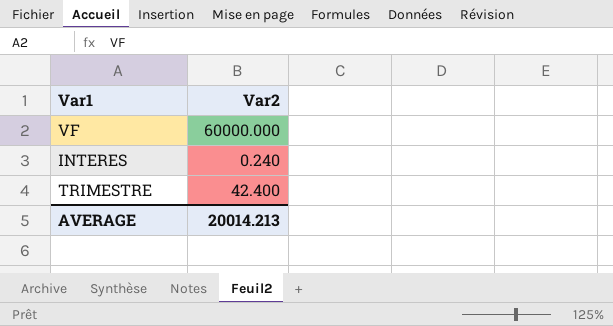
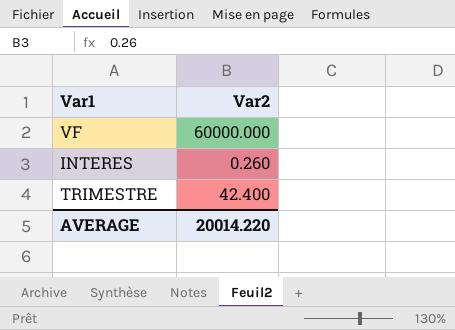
INTERES | Var2: 0.240 -> 0.260
AVERAGE | Var2: 20014.213 -> 20014.220

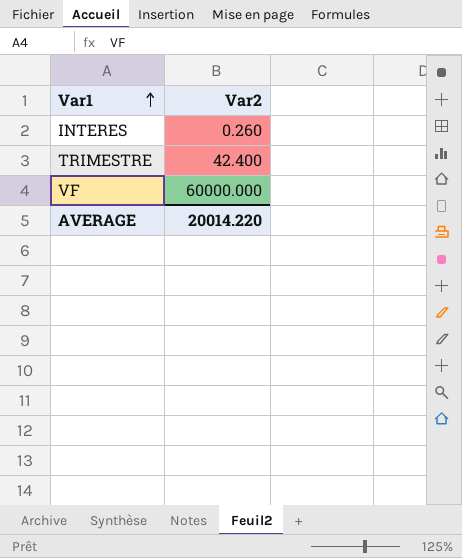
row order: none -> Var1 ascending

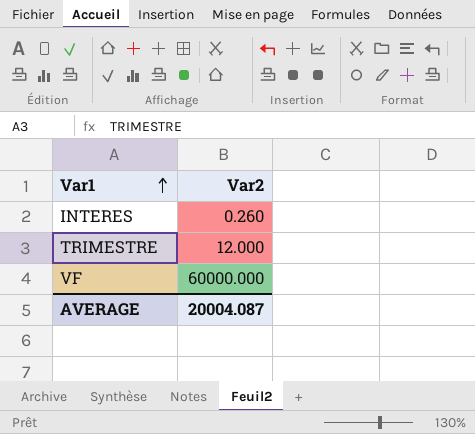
TRIMESTRE | Var2: 42.400 -> 12.000
AVERAGE | Var2: 20014.220 -> 20004.087

